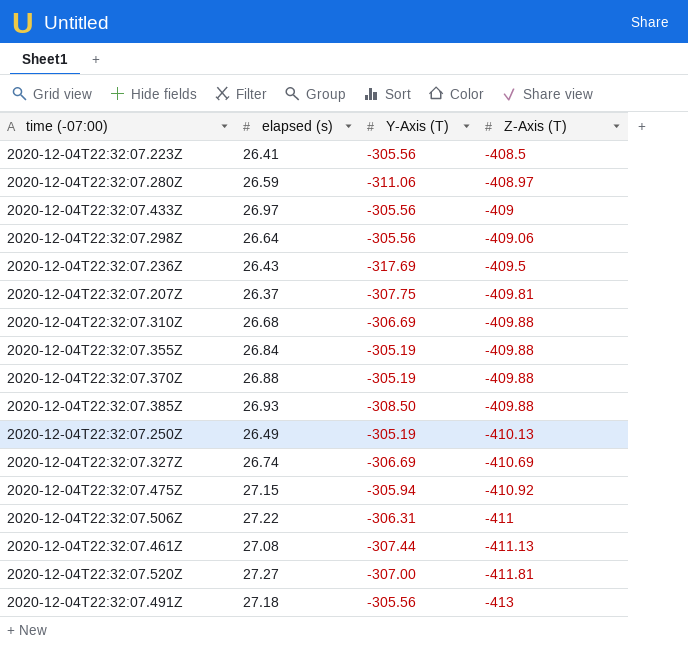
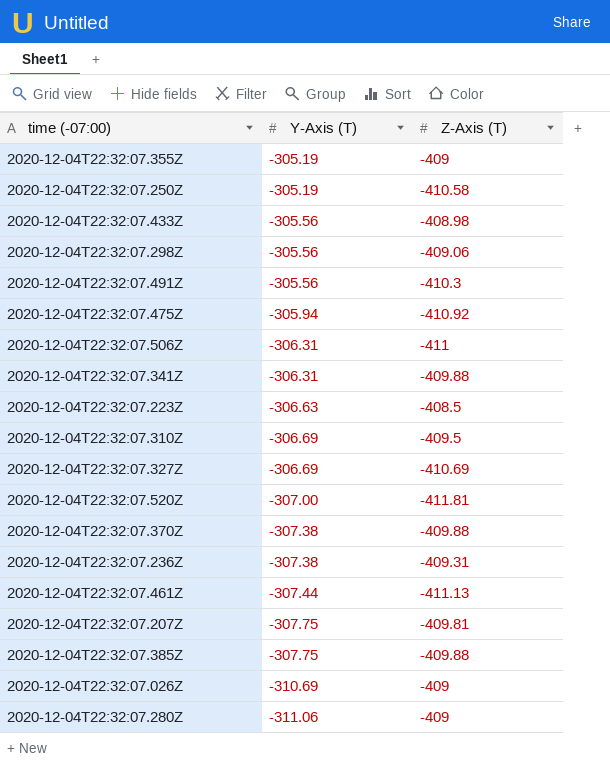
row order: Z-Axis (T) descending -> Y-Axis (T) descending
column elapsed (s) | position: 2 -> none
2020-12-04T22:32:07.355Z | Z-Axis (T): -409.88 -> -409
2020-12-04T22:32:07.250Z | Z-Axis (T): -410.13 -> -410.58
2020-12-04T22:32:07.433Z | Z-Axis (T): -409 -> -408.98
2020-12-04T22:32:07.491Z | Z-Axis (T): -413 -> -410.3
row 2020-12-04T22:32:07.341Z: none -> -306.31 | -409.88
2020-12-04T22:32:07.223Z | Y-Axis (T): -305.56 -> -306.63
2020-12-04T22:32:07.310Z | Z-Axis (T): -409.88 -> -409.5
2020-12-04T22:32:07.370Z | Y-Axis (T): -305.19 -> -307.38
2020-12-04T22:32:07.236Z | Y-Axis (T): -317.69 -> -307.38
2020-12-04T22:32:07.236Z | Z-Axis (T): -409.5 -> -409.31
2020-12-04T22:32:07.385Z | Y-Axis (T): -308.50 -> -307.75
row 2020-12-04T22:32:07.026Z: none -> -310.69 | -409
2020-12-04T22:32:07.280Z | Z-Axis (T): -408.97 -> -409

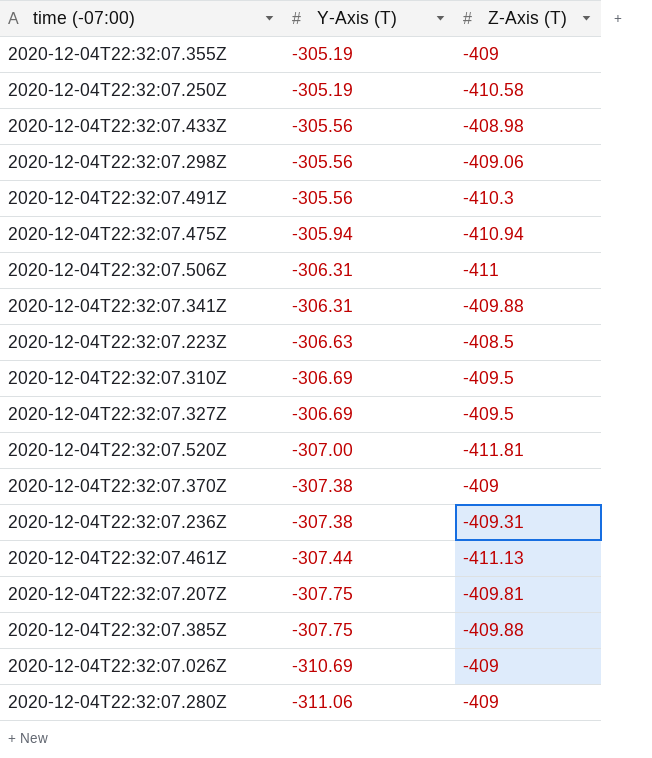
2020-12-04T22:32:07.475Z | Z-Axis (T): -410.92 -> -410.94
2020-12-04T22:32:07.327Z | Z-Axis (T): -410.69 -> -409.5
2020-12-04T22:32:07.370Z | Z-Axis (T): -409.88 -> -409

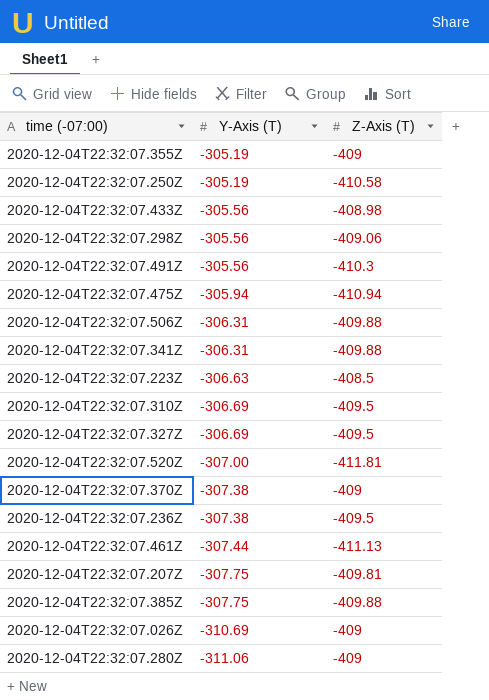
2020-12-04T22:32:07.506Z | Z-Axis (T): -411 -> -409.88
2020-12-04T22:32:07.236Z | Z-Axis (T): -409.31 -> -409.5

